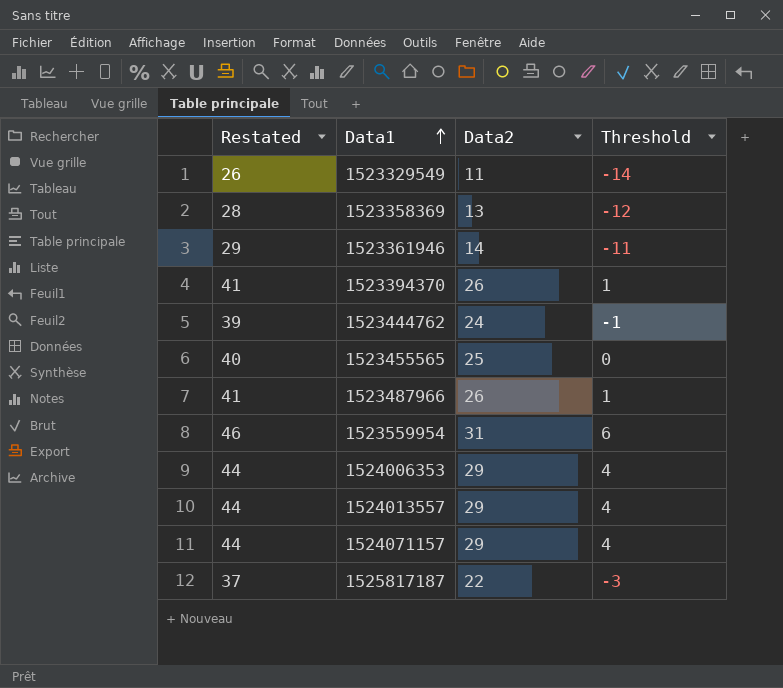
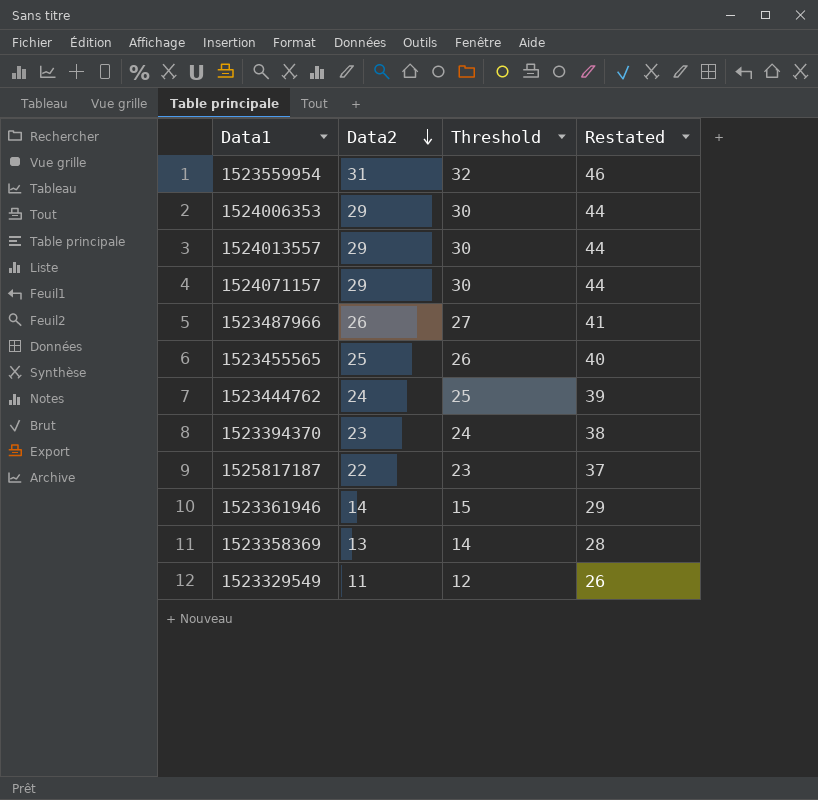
row order: Data1 ascending -> Data2 descending
column Threshold | formula: [Data2] - 25 -> [Data2] + 1
column Restated | position: 1 -> 4
1523394370 | Data2: 26 -> 23
1523394370 | Restated: 41 -> 38

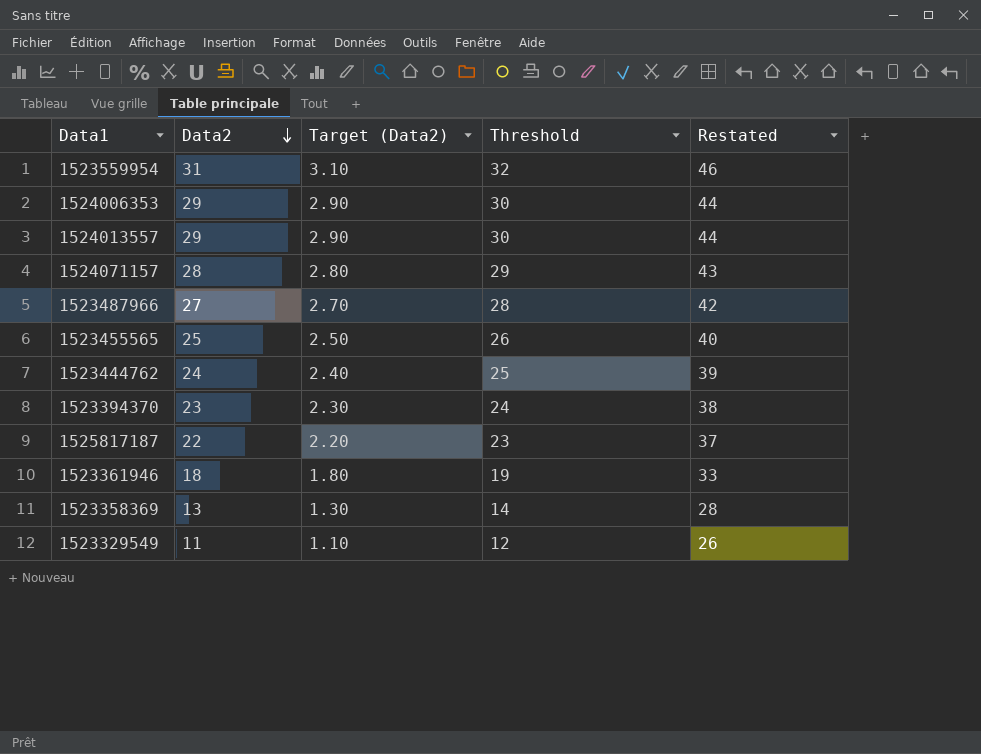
column Target (Data2) | formula: none -> [Data2] * 0.1
1524071157 | Data2: 29 -> 28
1524071157 | Threshold: 30 -> 29
1524071157 | Restated: 44 -> 43
1523487966 | Data2: 26 -> 27
1523487966 | Threshold: 27 -> 28
1523487966 | Restated: 41 -> 42
1523361946 | Data2: 14 -> 18
1523361946 | Threshold: 15 -> 19
1523361946 | Restated: 29 -> 33

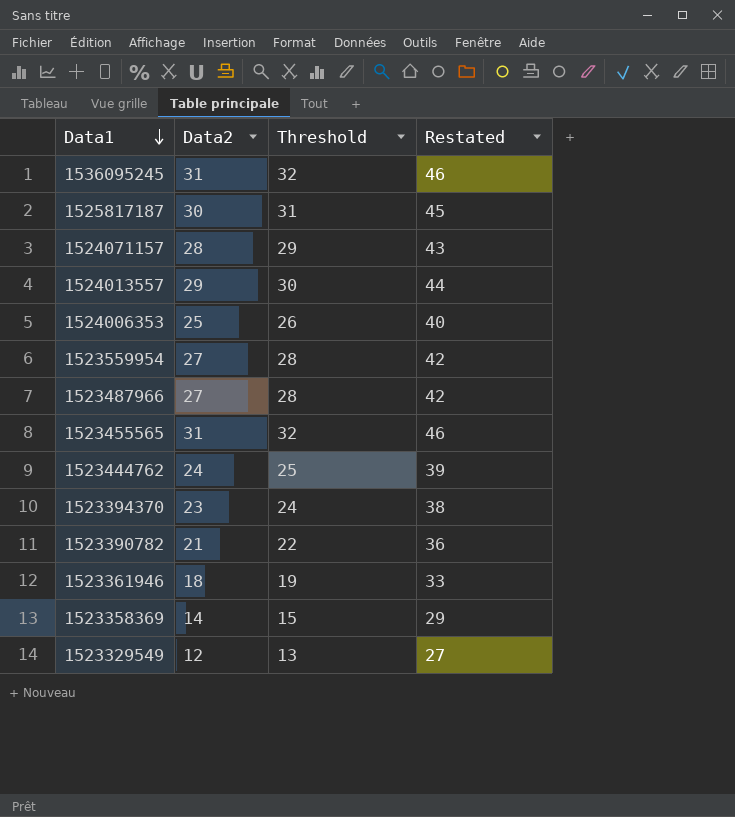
row order: Data2 descending -> Data1 descending
column Target (Data2) | formula: [Data2] * 0.1 -> none
row 1536095245: none -> 31 | 32 | 46
1525817187 | Data2: 22 -> 30
1525817187 | Threshold: 23 -> 31
1525817187 | Restated: 37 -> 45
1524006353 | Data2: 29 -> 25
1524006353 | Threshold: 30 -> 26
1524006353 | Restated: 44 -> 40
1523559954 | Data2: 31 -> 27
1523559954 | Threshold: 32 -> 28
1523559954 | Restated: 46 -> 42
1523455565 | Data2: 25 -> 31
1523455565 | Threshold: 26 -> 32
1523455565 | Restated: 40 -> 46
row 1523390782: none -> 21 | 22 | 36
1523358369 | Data2: 13 -> 14
1523358369 | Threshold: 14 -> 15
1523358369 | Restated: 28 -> 29
1523329549 | Data2: 11 -> 12
1523329549 | Threshold: 12 -> 13
1523329549 | Restated: 26 -> 27

